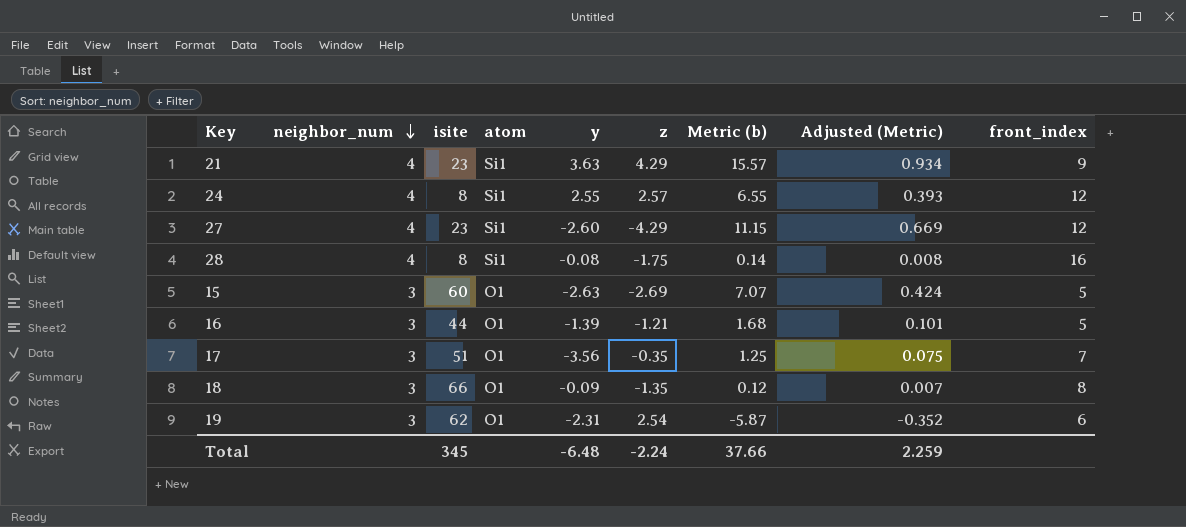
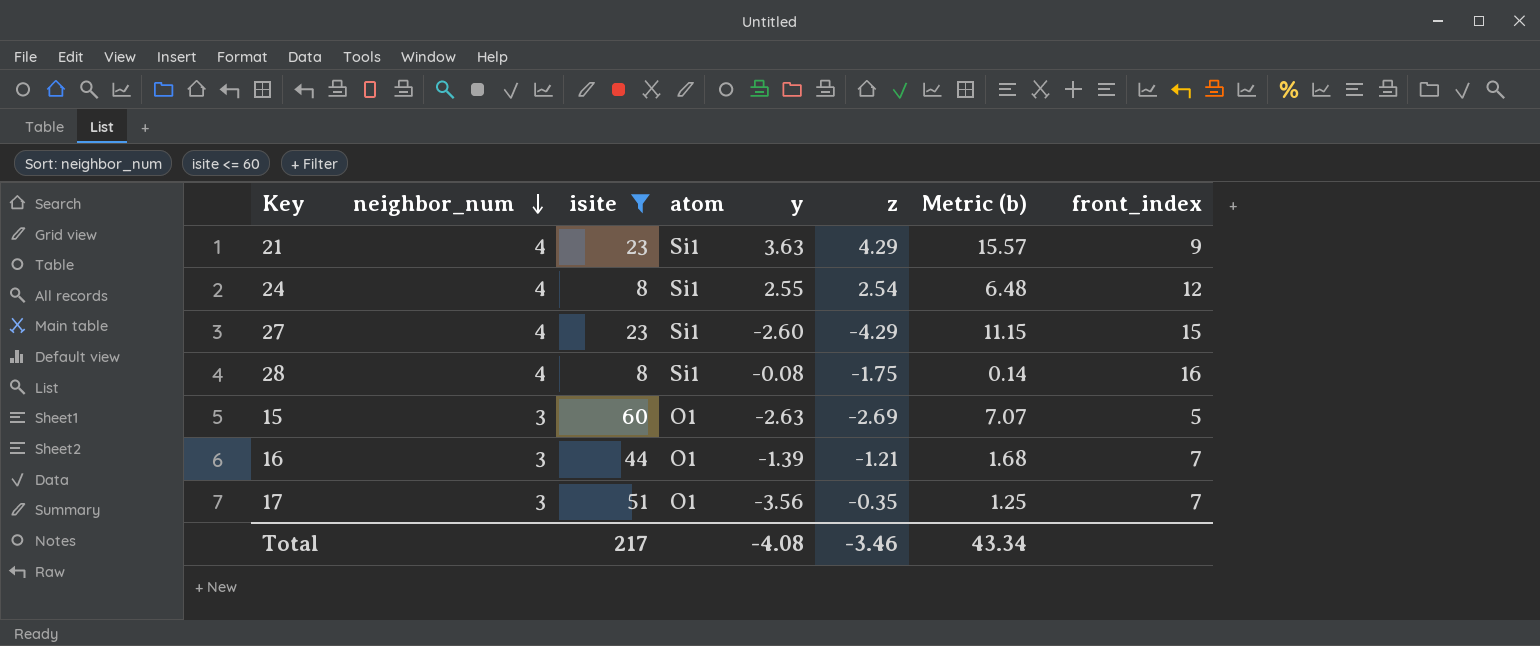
filter: none -> isite <= 60
column Adjusted (Metric) | formula: [Metric (b)] * 0.06 -> none
24 | z: 2.57 -> 2.54
24 | Metric (b): 6.55 -> 6.48
27 | front_index: 12 -> 15
16 | front_index: 5 -> 7
Total | isite: 345 -> 217
Total | y: -6.48 -> -4.08
Total | z: -2.24 -> -3.46
Total | Metric (b): 37.66 -> 43.34

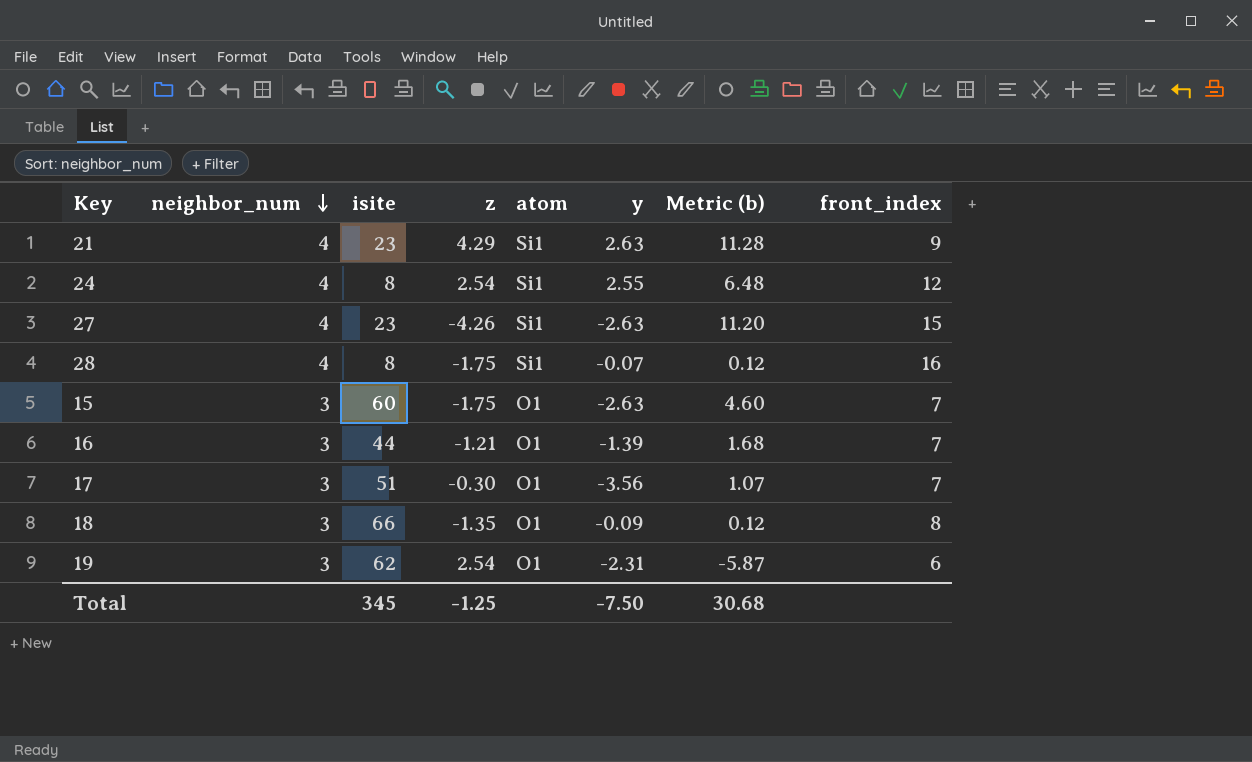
filter: isite <= 60 -> none
column z | position: 6 -> 4
21 | y: 3.63 -> 2.63
21 | Metric (b): 15.57 -> 11.28
27 | z: -4.29 -> -4.26
27 | y: -2.60 -> -2.63
27 | Metric (b): 11.15 -> 11.20
28 | y: -0.08 -> -0.07
28 | Metric (b): 0.14 -> 0.12
15 | z: -2.69 -> -1.75
15 | Metric (b): 7.07 -> 4.60
15 | front_index: 5 -> 7
17 | z: -0.35 -> -0.30
17 | Metric (b): 1.25 -> 1.07
Total | isite: 217 -> 345
Total | z: -3.46 -> -1.25
Total | y: -4.08 -> -7.50
Total | Metric (b): 43.34 -> 30.68

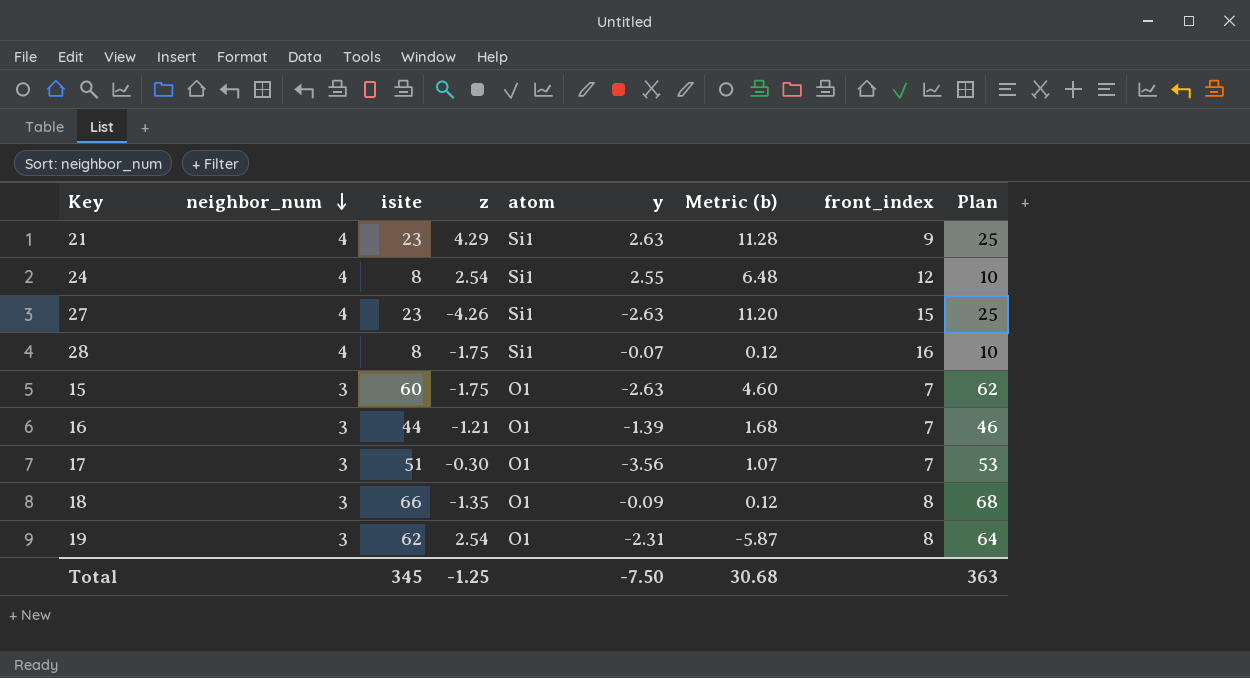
column Plan | formula: none -> [isite] + 2
19 | front_index: 6 -> 8

